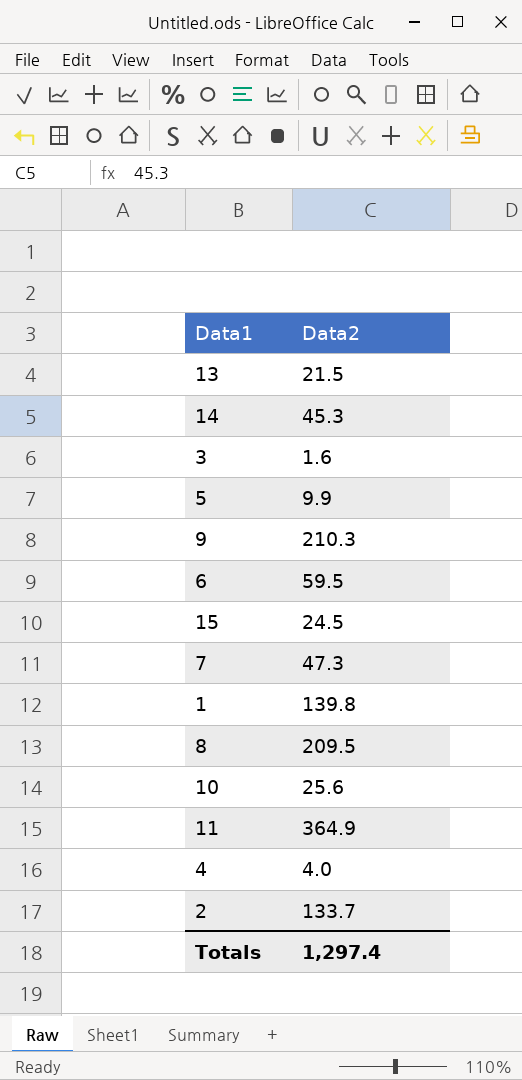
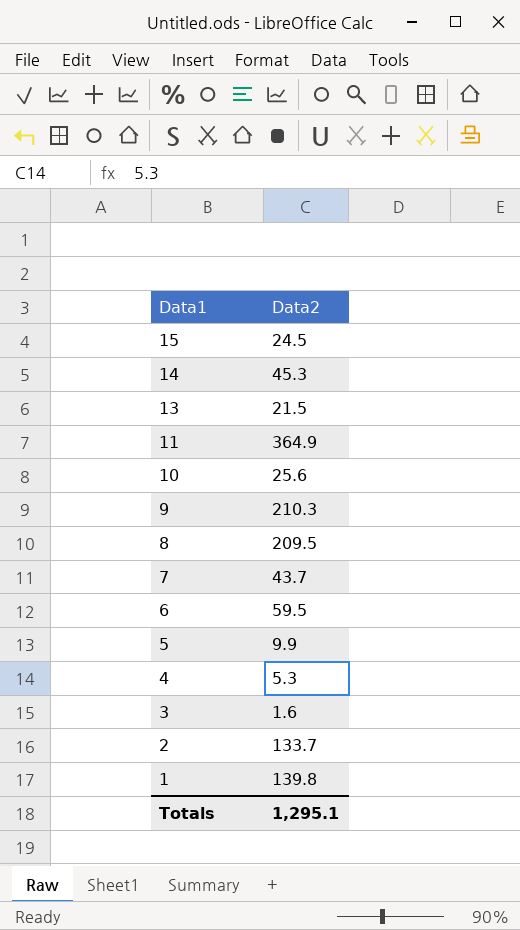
row order: none -> Data1 descending
7 | Data2: 47.3 -> 43.7
4 | Data2: 4.0 -> 5.3
Totals | Data2: 1,297.4 -> 1,295.1

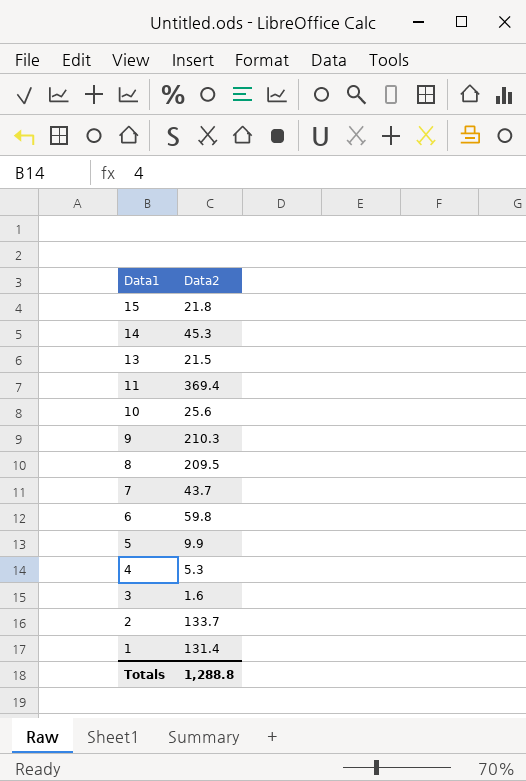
15 | Data2: 24.5 -> 21.8
11 | Data2: 364.9 -> 369.4
6 | Data2: 59.5 -> 59.8
1 | Data2: 139.8 -> 131.4
Totals | Data2: 1,295.1 -> 1,288.8

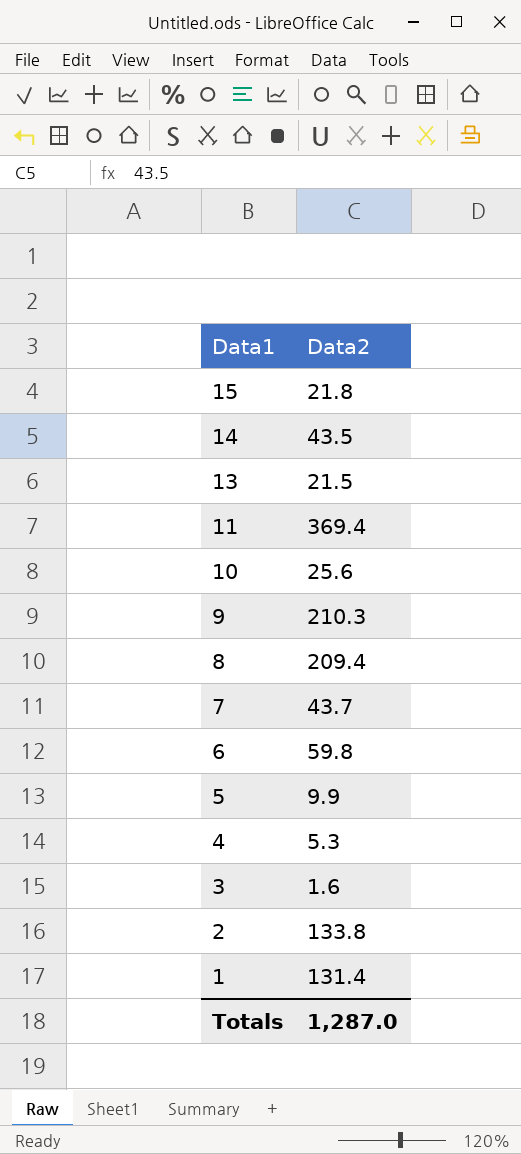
14 | Data2: 45.3 -> 43.5
8 | Data2: 209.5 -> 209.4
2 | Data2: 133.7 -> 133.8
Totals | Data2: 1,288.8 -> 1,287.0

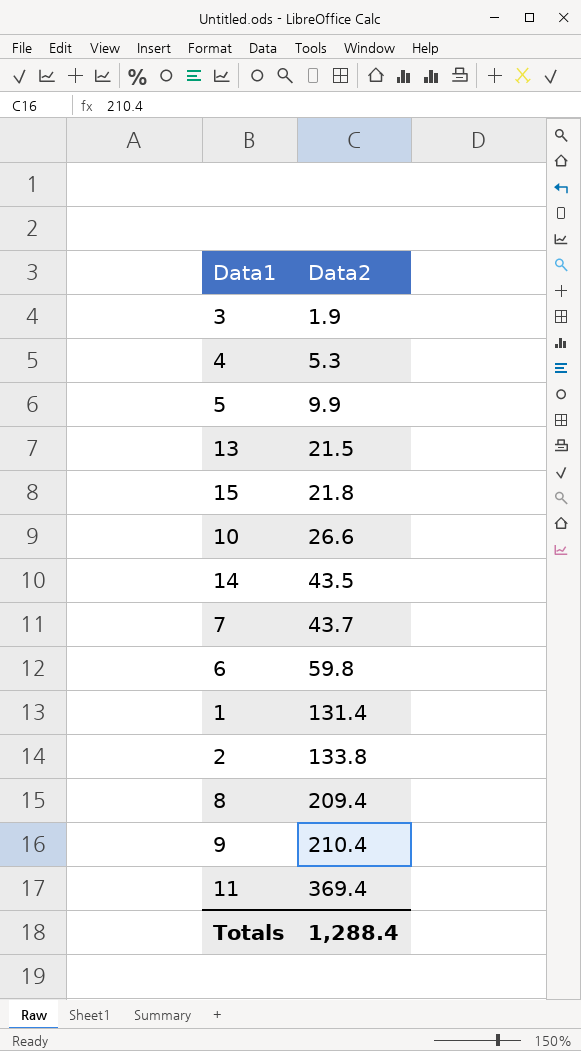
row order: Data1 descending -> Data2 ascending
3 | Data2: 1.6 -> 1.9
10 | Data2: 25.6 -> 26.6
9 | Data2: 210.3 -> 210.4
Totals | Data2: 1,287.0 -> 1,288.4

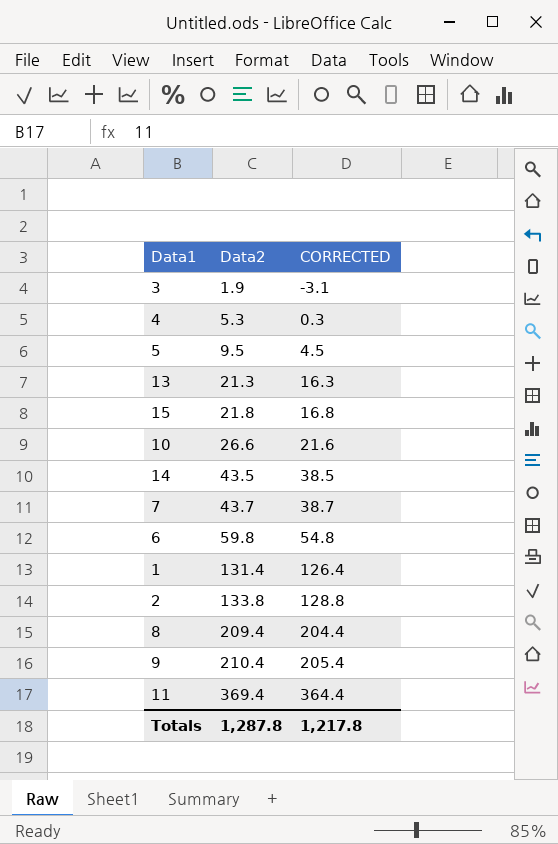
column CORRECTED | formula: none -> [Data2] - 5
5 | Data2: 9.9 -> 9.5
13 | Data2: 21.5 -> 21.3
Totals | Data2: 1,288.4 -> 1,287.8

